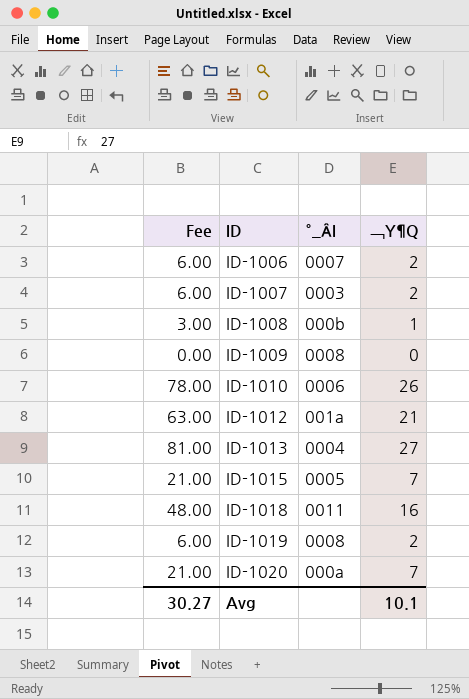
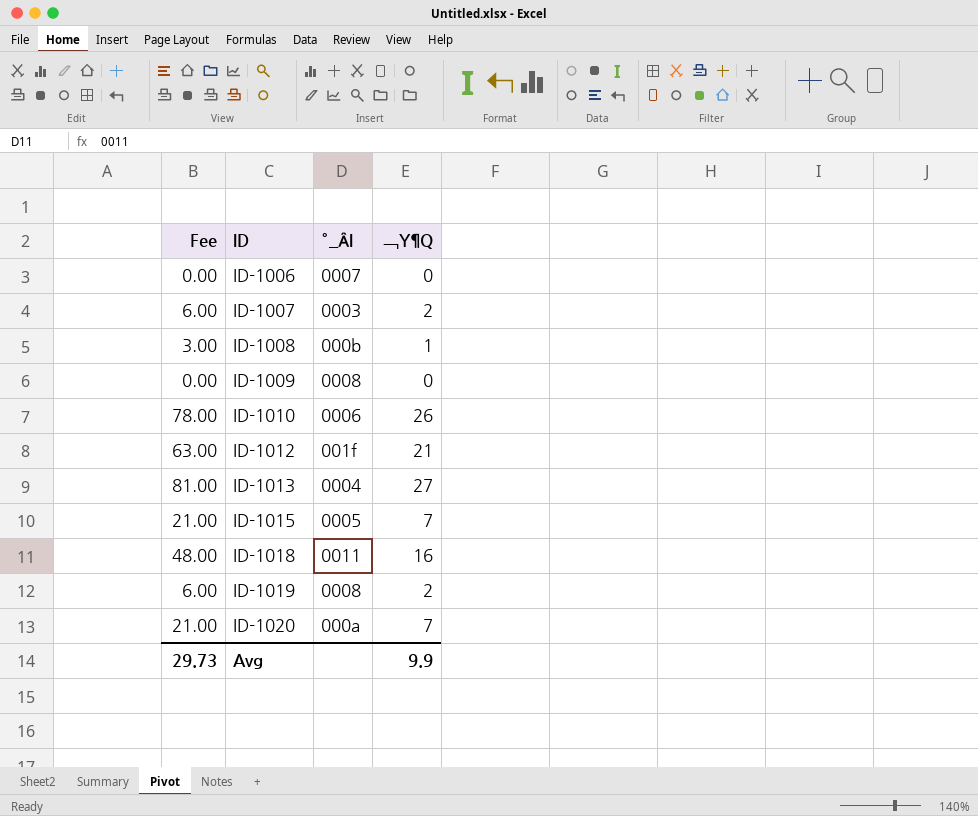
ID-1006 | Fee: 6.00 -> 0.00
ID-1006 | ¬Y¶Q: 2 -> 0
ID-1012 | °_ÂI: 001a -> 001f
Avg | Fee: 30.27 -> 29.73
Avg | ¬Y¶Q: 10.1 -> 9.9

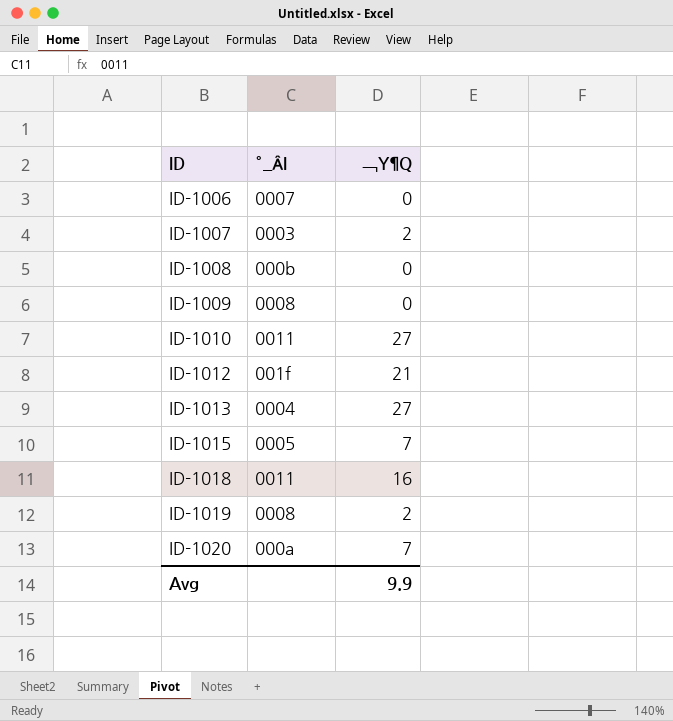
column Fee | formula: [¬Y¶Q] * 3 -> none
ID-1008 | ¬Y¶Q: 1 -> 0
ID-1010 | °_ÂI: 0006 -> 0011
ID-1010 | ¬Y¶Q: 26 -> 27

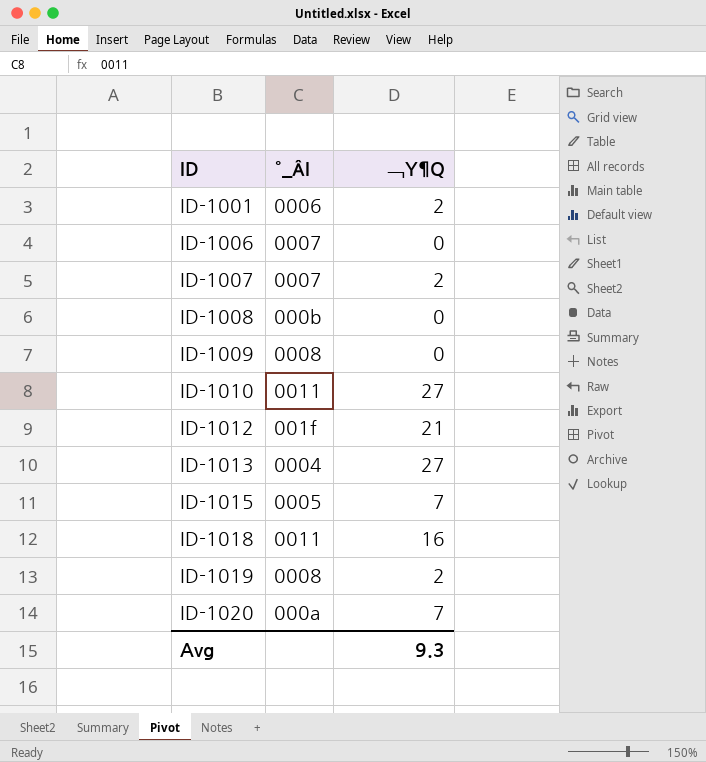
row ID-1001: none -> 0006 | 2
ID-1007 | °_ÂI: 0003 -> 0007
Avg | ¬Y¶Q: 9.9 -> 9.3

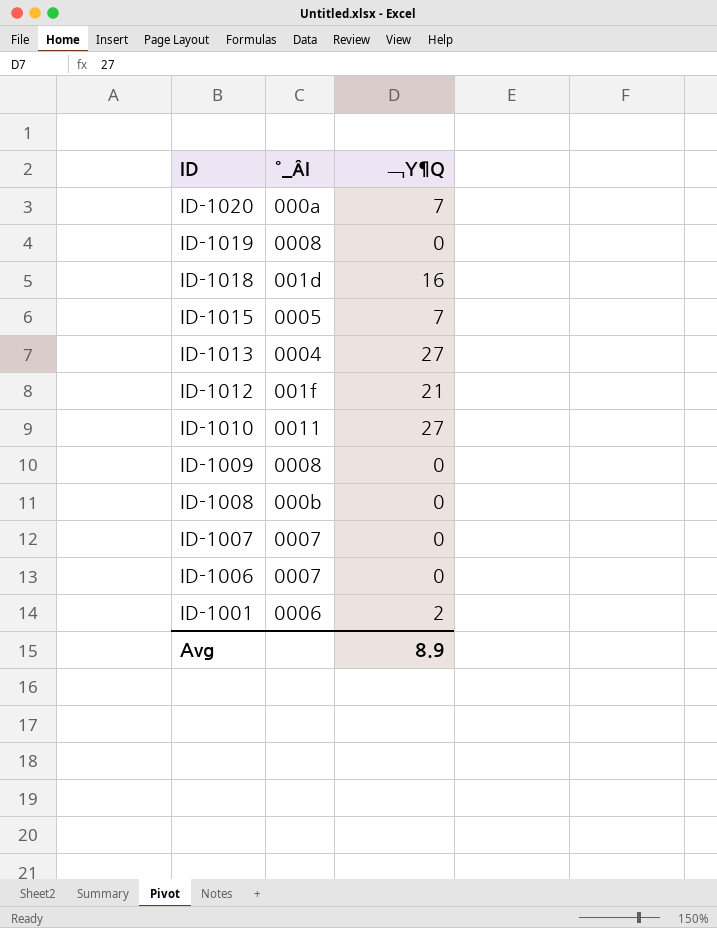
row order: ID ascending -> ID descending
ID-1019 | ¬Y¶Q: 2 -> 0
ID-1018 | °_ÂI: 0011 -> 001d
ID-1007 | ¬Y¶Q: 2 -> 0
Avg | ¬Y¶Q: 9.3 -> 8.9

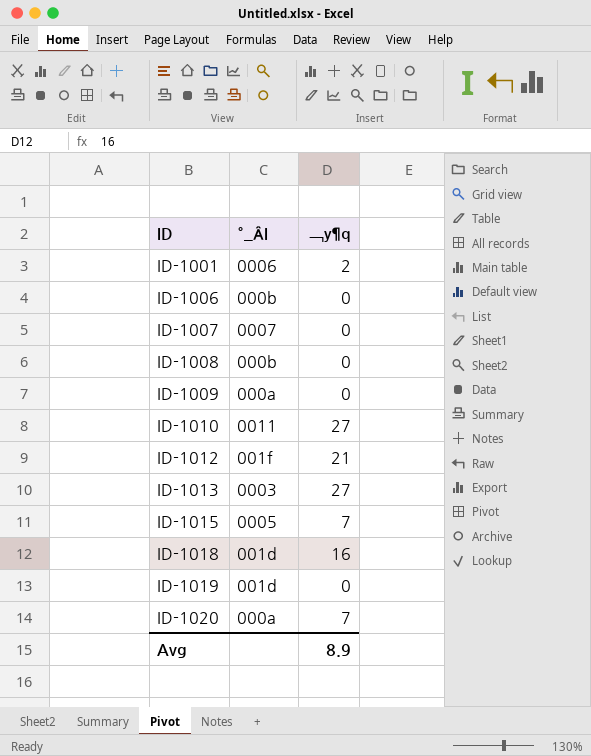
row order: ID descending -> ID ascending
column name: ¬Y¶Q -> ¬y¶q
ID-1006 | °_ÂI: 0007 -> 000b
ID-1009 | °_ÂI: 0008 -> 000a
ID-1013 | °_ÂI: 0004 -> 0003
ID-1019 | °_ÂI: 0008 -> 001d

